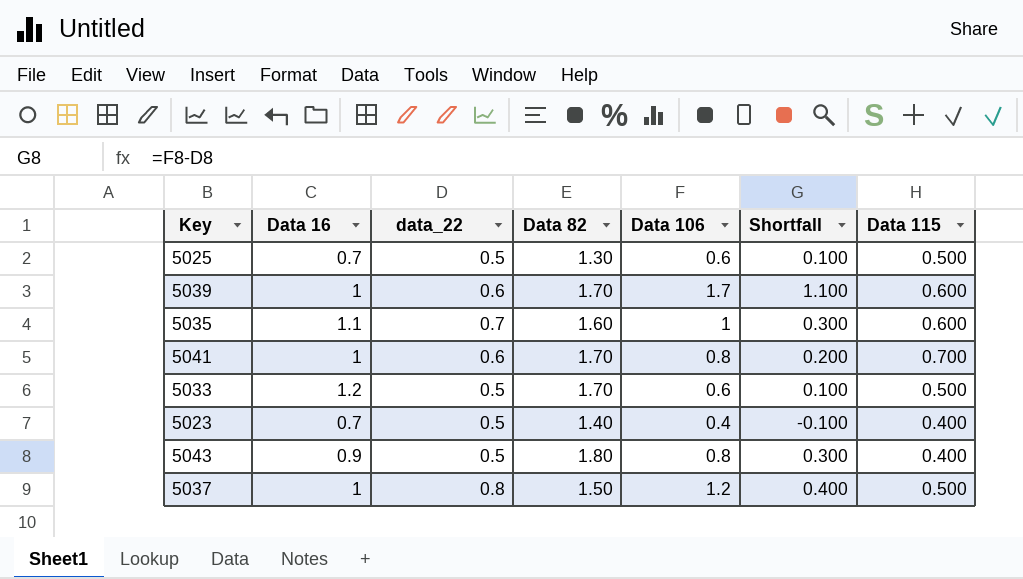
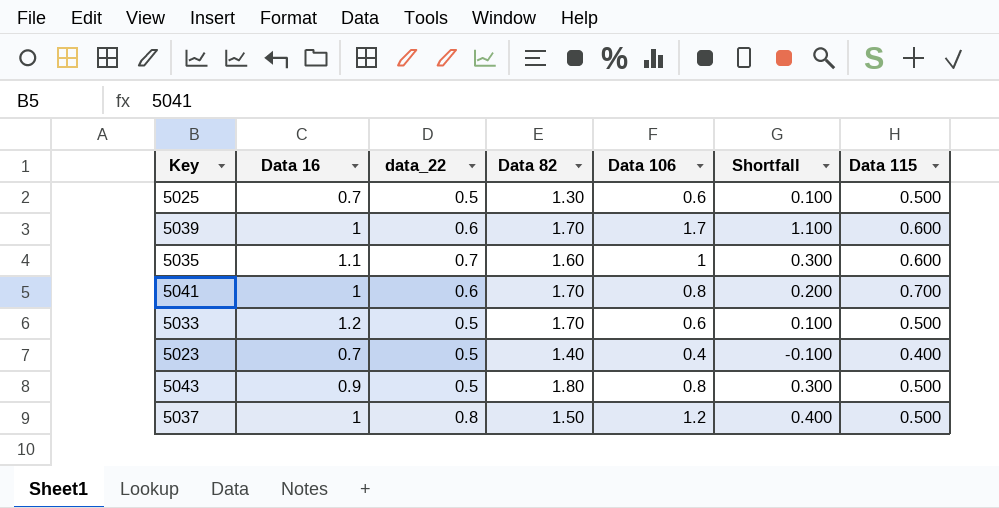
5043 | Data 115: 0.400 -> 0.500

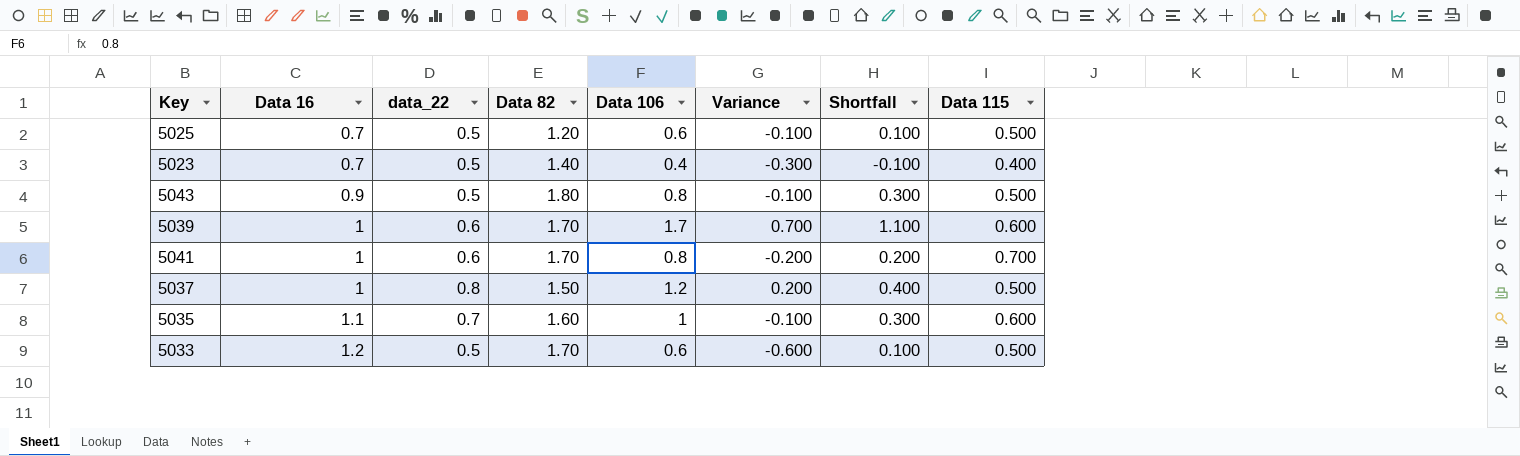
row order: none -> Data 16 ascending
column Variance | formula: none -> [Data 106] - [Data 16]
5025 | Data 82: 1.30 -> 1.20

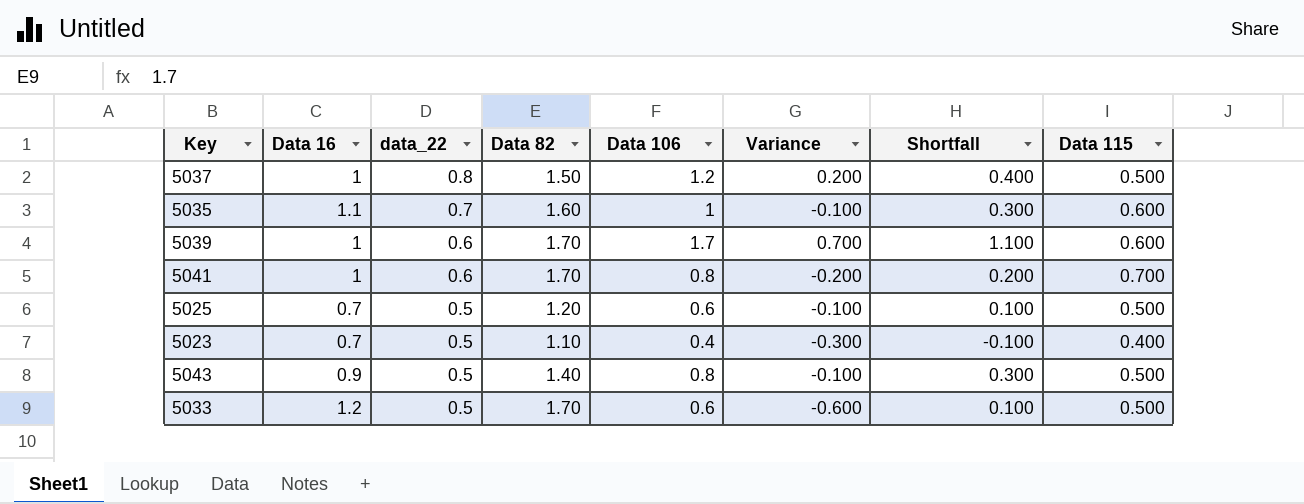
row order: Data 16 ascending -> data_22 descending
5023 | Data 82: 1.40 -> 1.10
5043 | Data 82: 1.80 -> 1.40

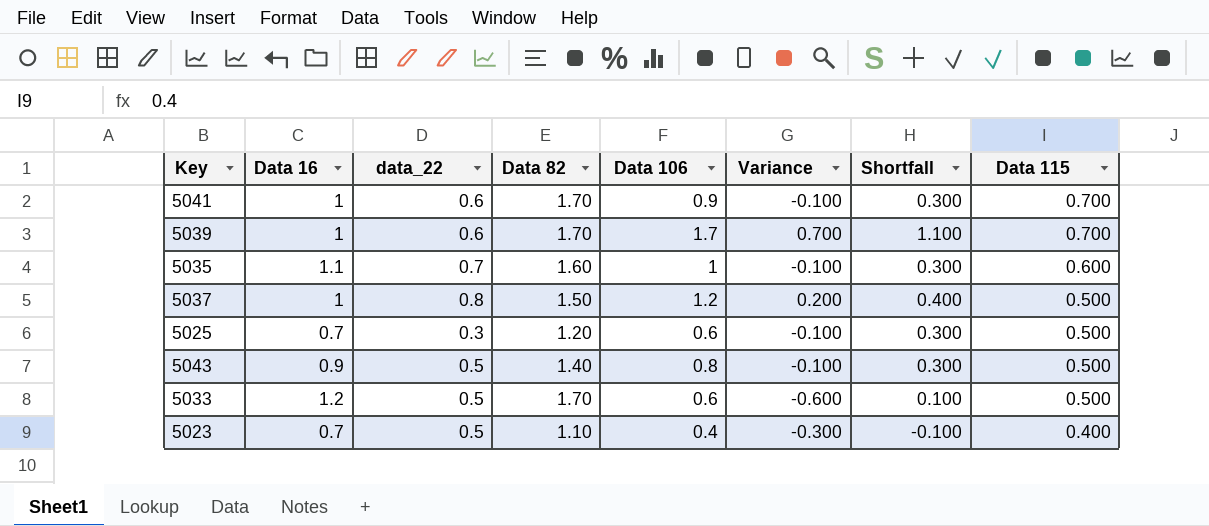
row order: data_22 descending -> Data 115 descending
5041 | Data 106: 0.8 -> 0.9
5041 | Variance: -0.200 -> -0.100
5041 | Shortfall: 0.200 -> 0.300
5039 | Data 115: 0.600 -> 0.700
5025 | data_22: 0.5 -> 0.3
5025 | Shortfall: 0.100 -> 0.300

